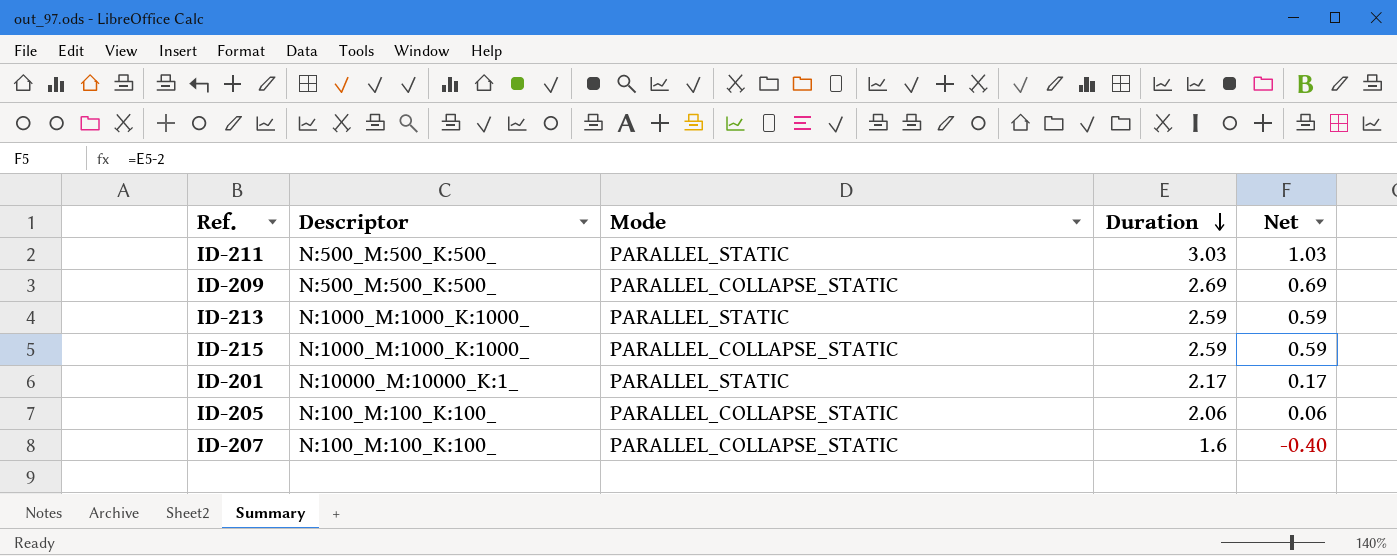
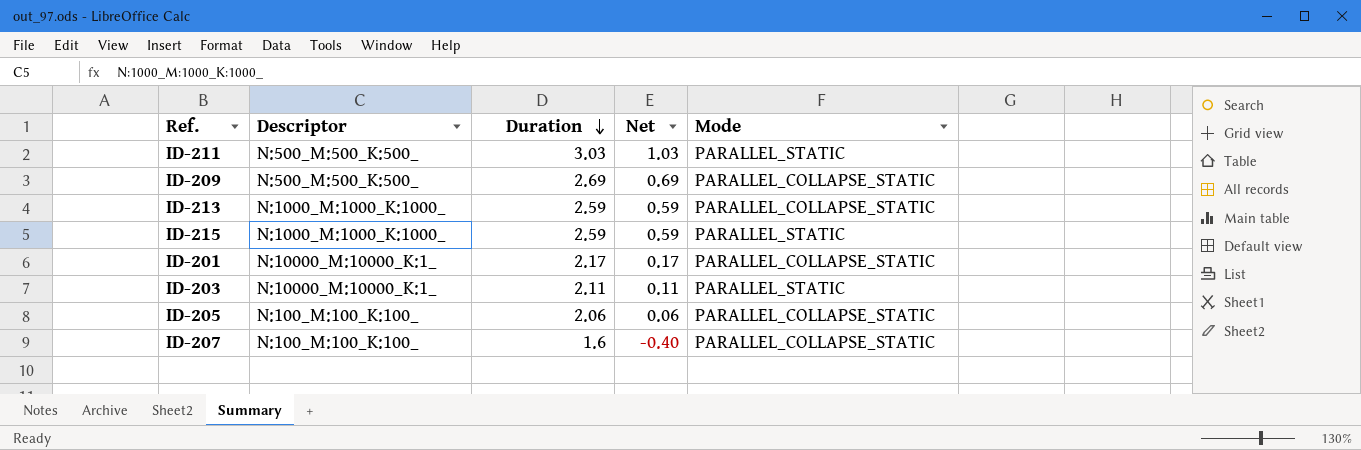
column Mode | position: 3 -> 5
ID-213 | Mode: PARALLEL_STATIC -> PARALLEL_COLLAPSE_STATIC
ID-215 | Mode: PARALLEL_COLLAPSE_STATIC -> PARALLEL_STATIC
ID-201 | Mode: PARALLEL_STATIC -> PARALLEL_COLLAPSE_STATIC
row ID-203: none -> N:10000_M:10000_K:1_ | 2.11 | 0.11 | PARALLEL_STATIC

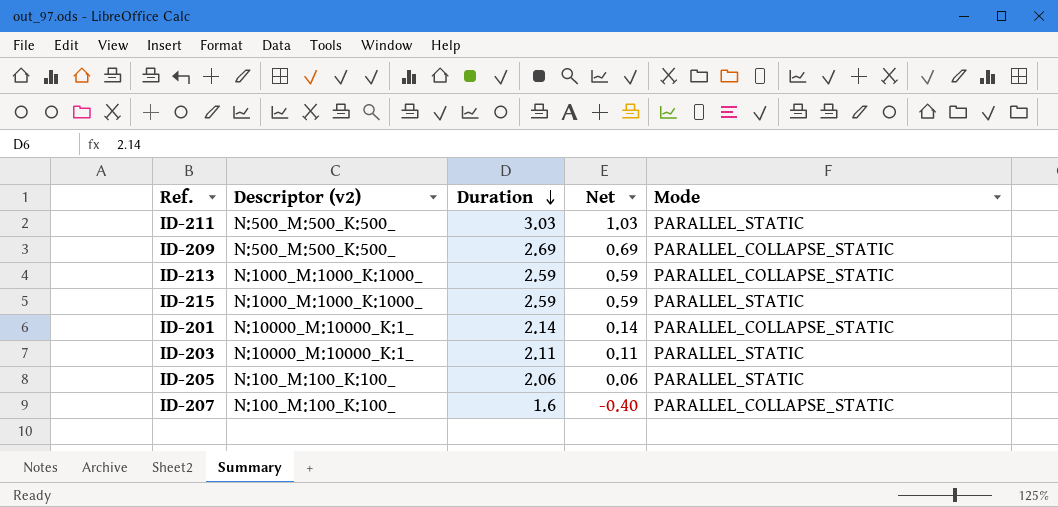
column name: Descriptor -> Descriptor (v2)
ID-201 | Duration: 2.17 -> 2.14
ID-201 | Net: 0.17 -> 0.14
ID-205 | Mode: PARALLEL_COLLAPSE_STATIC -> PARALLEL_STATIC

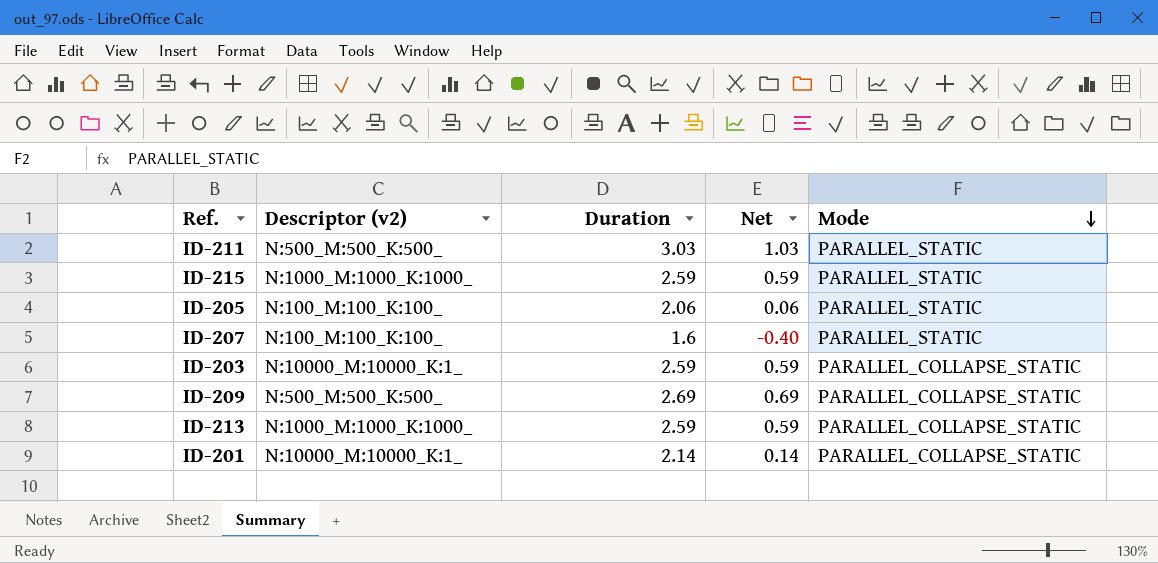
row order: Duration descending -> Mode descending
ID-207 | Mode: PARALLEL_COLLAPSE_STATIC -> PARALLEL_STATIC
ID-203 | Duration: 2.11 -> 2.59
ID-203 | Net: 0.11 -> 0.59
ID-203 | Mode: PARALLEL_STATIC -> PARALLEL_COLLAPSE_STATIC

